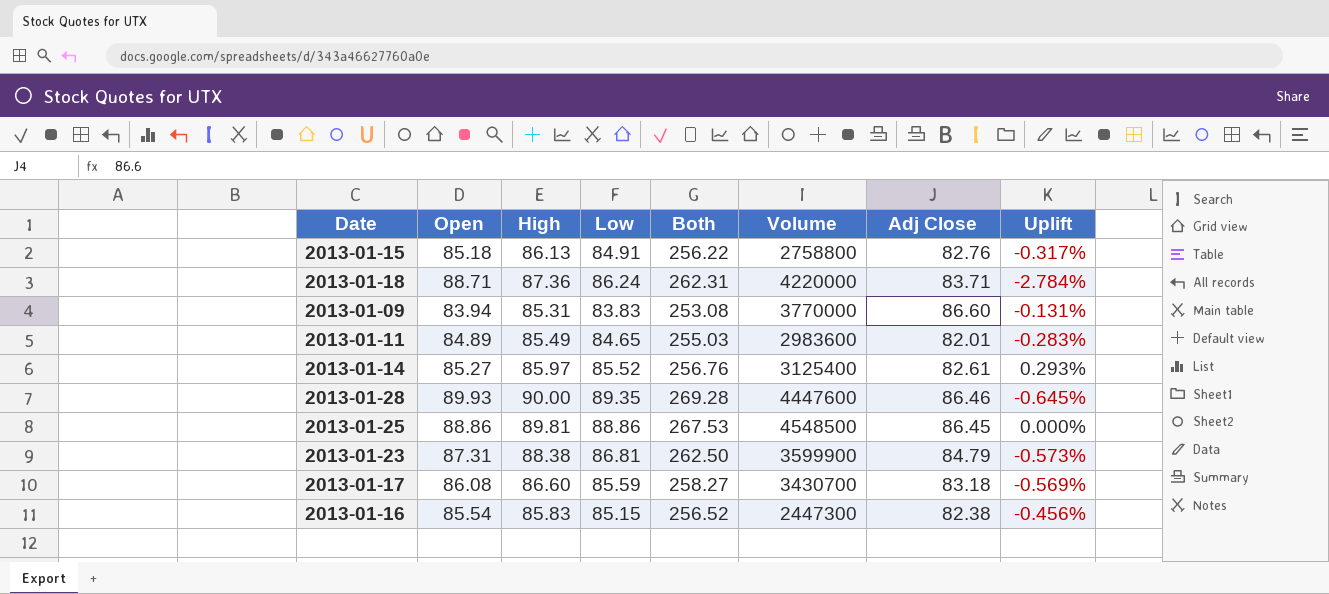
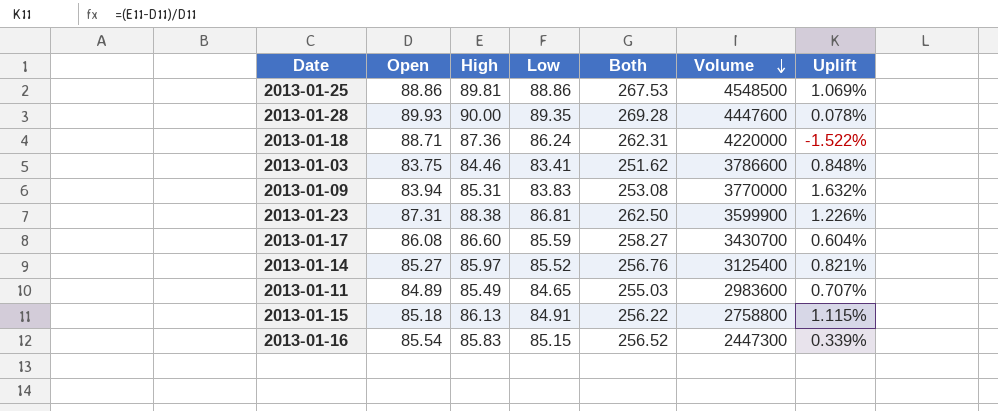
row order: none -> Volume descending
column Adj Close | position: 7 -> none
column Uplift | formula: ([Low] - [Open]) / [Open] -> ([High] - [Open]) / [Open]
row 2013-01-03: none -> 83.75 | 84.46 | 83.41 | 251.62 | 3786600 | 0.848%

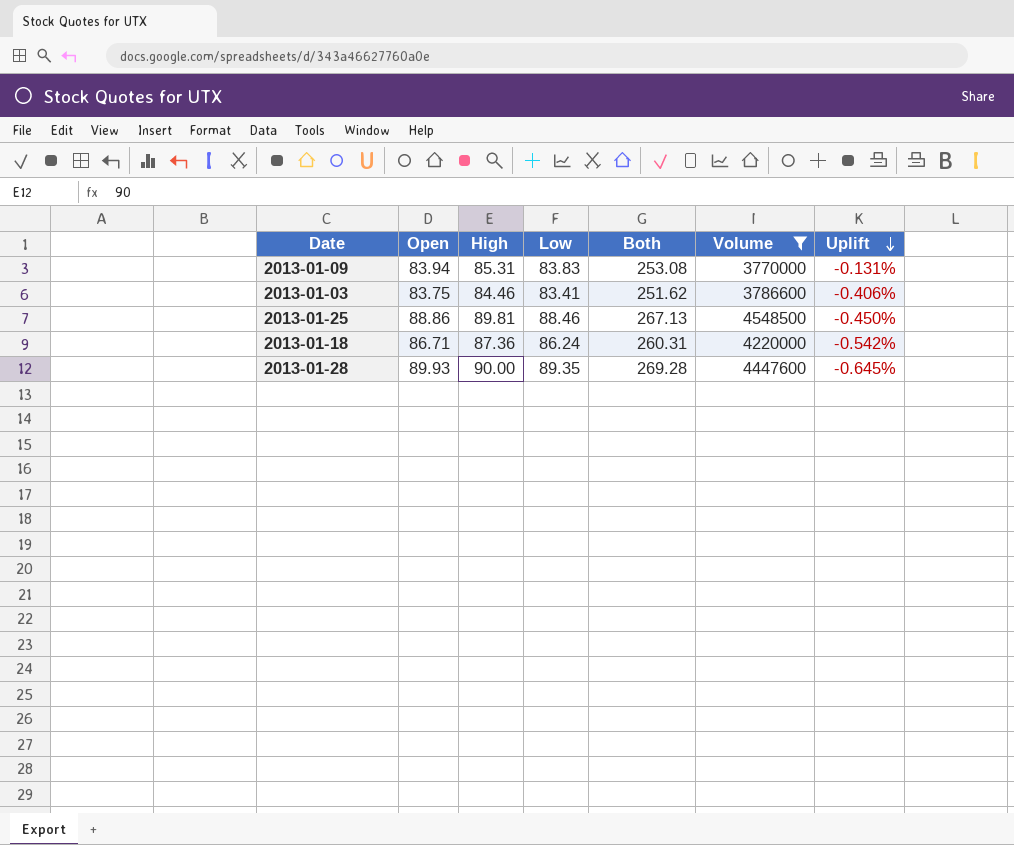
filter: none -> Volume >= 3770000
row order: Volume descending -> Uplift descending
column Uplift | formula: ([High] - [Open]) / [Open] -> ([Low] - [Open]) / [Open]
2013-01-25 | Low: 88.86 -> 88.46
2013-01-25 | Both: 267.53 -> 267.13
2013-01-18 | Open: 88.71 -> 86.71
2013-01-18 | Both: 262.31 -> 260.31

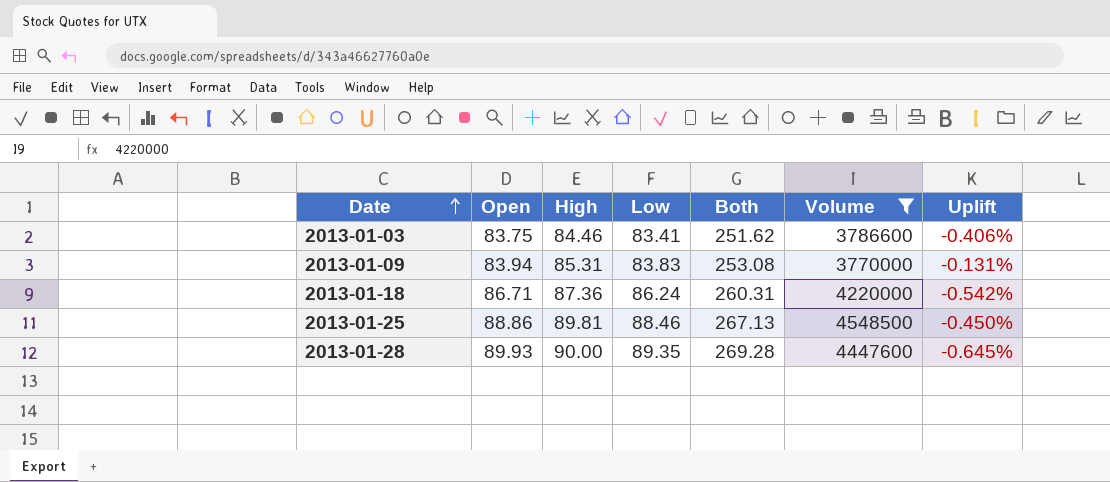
row order: Uplift descending -> Date ascending

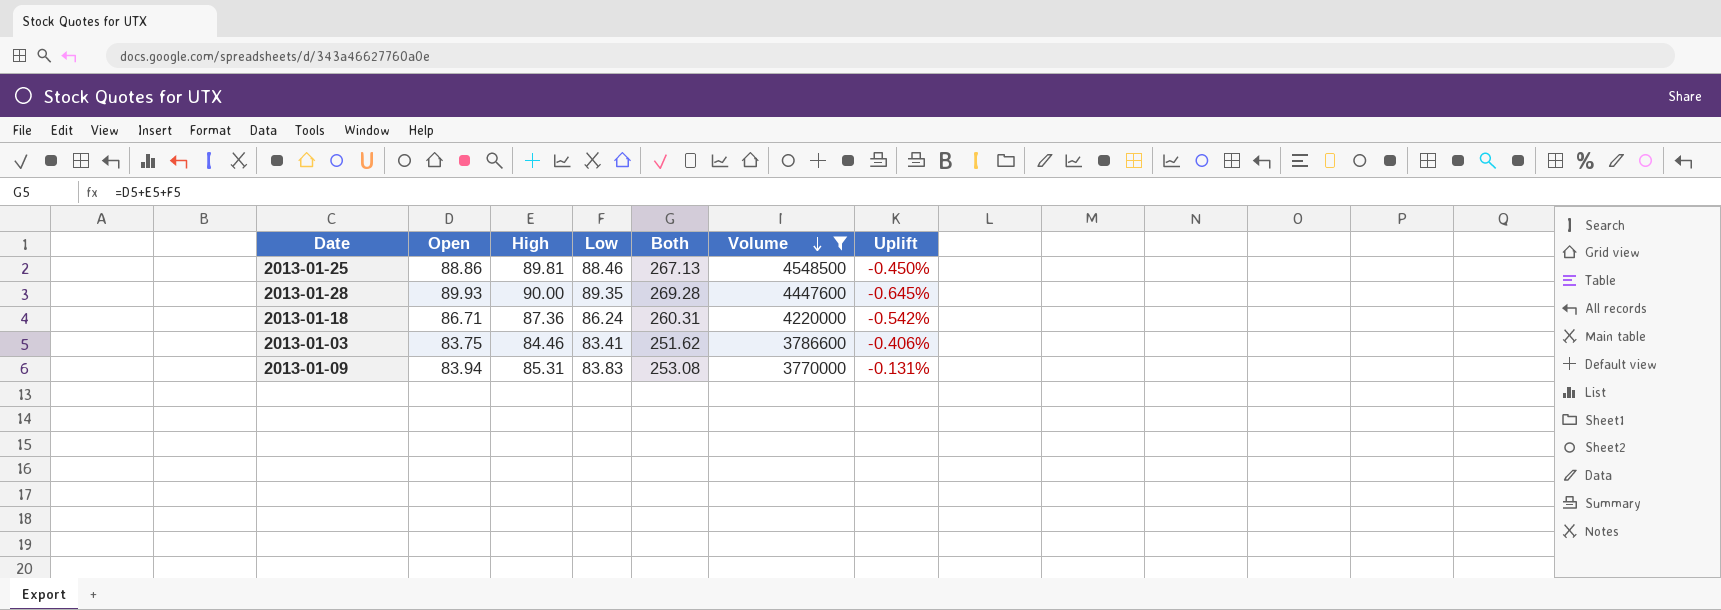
row order: Date ascending -> Volume descending

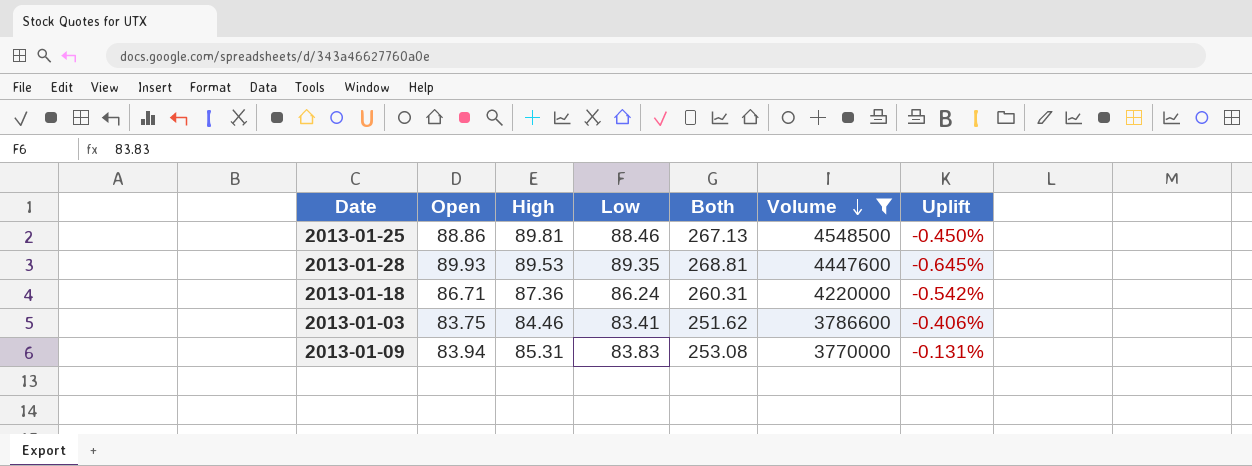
2013-01-28 | High: 90.00 -> 89.53
2013-01-28 | Both: 269.28 -> 268.81

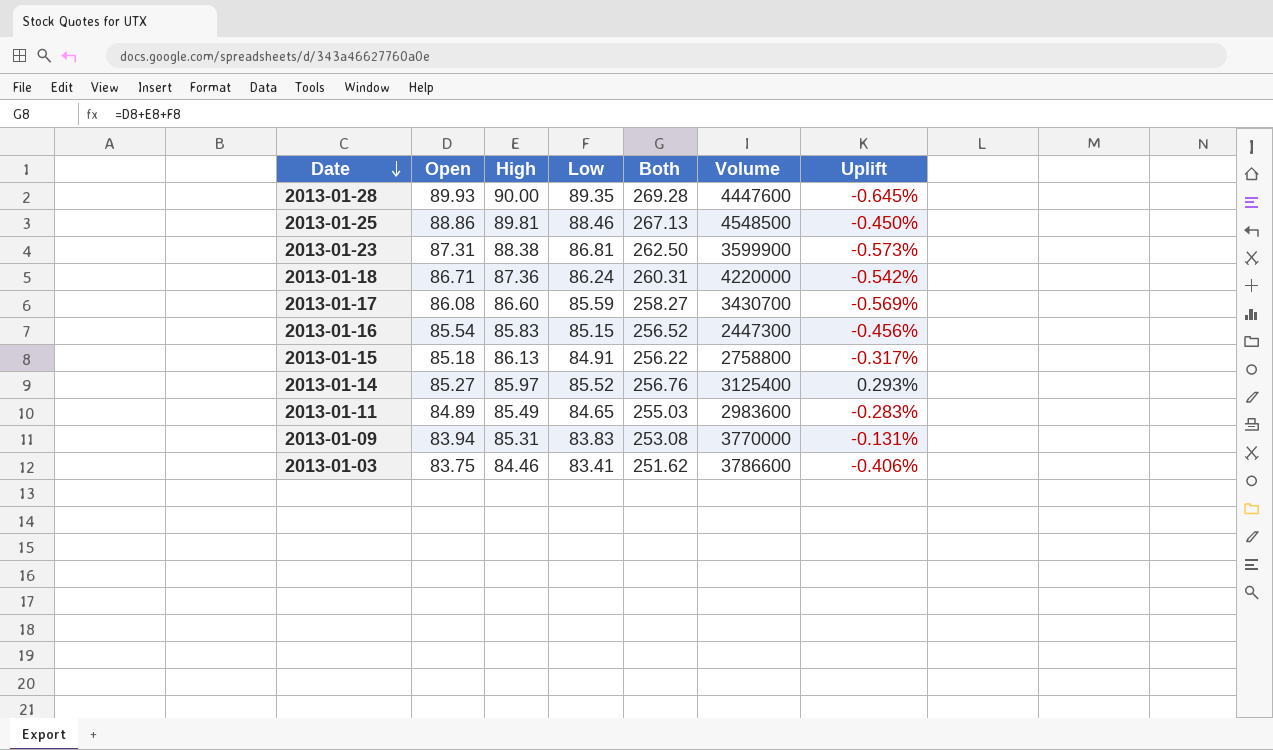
filter: Volume >= 3770000 -> none
row order: Volume descending -> Date descending
2013-01-28 | High: 89.53 -> 90.00
2013-01-28 | Both: 268.81 -> 269.28

